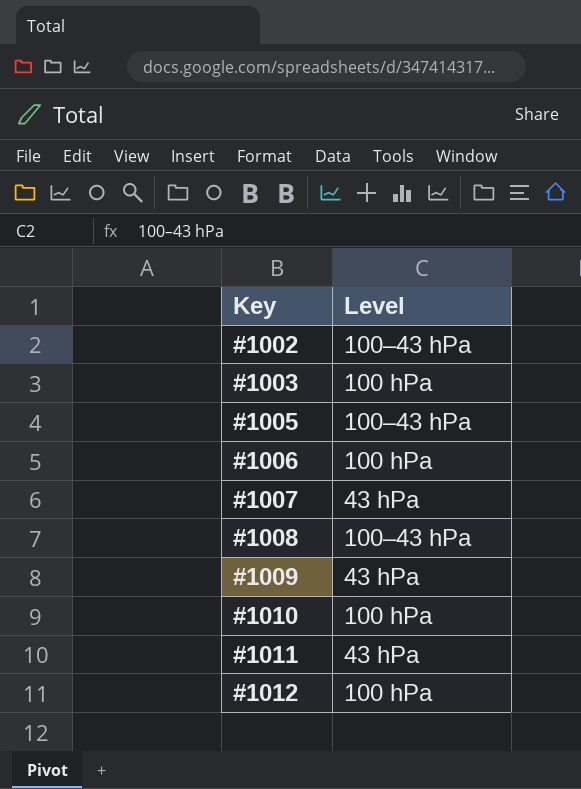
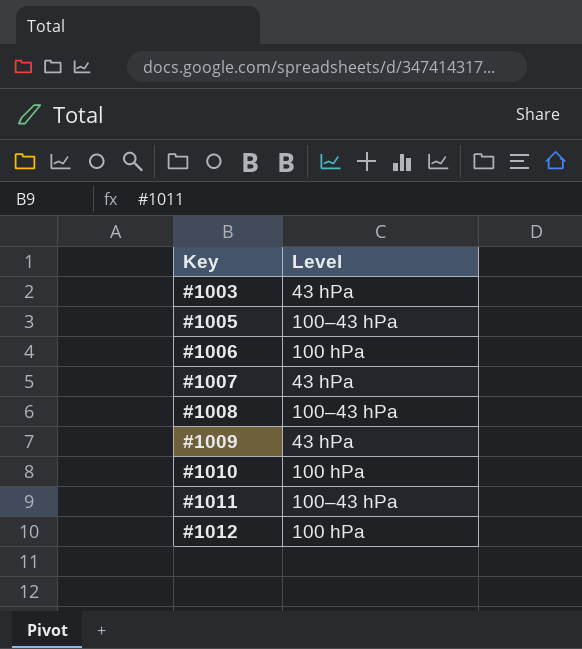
row #1002: 100–43 hPa -> none
#1003 | Level: 100 hPa -> 43 hPa
#1011 | Level: 43 hPa -> 100–43 hPa

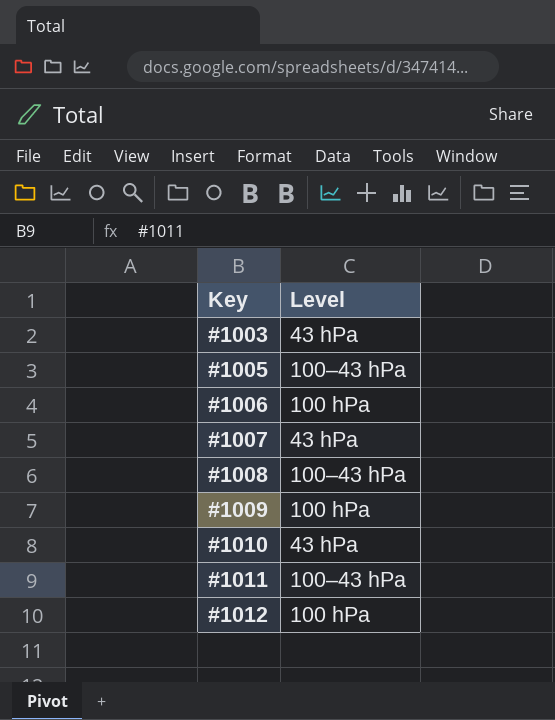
#1009 | Level: 43 hPa -> 100 hPa
#1010 | Level: 100 hPa -> 43 hPa

